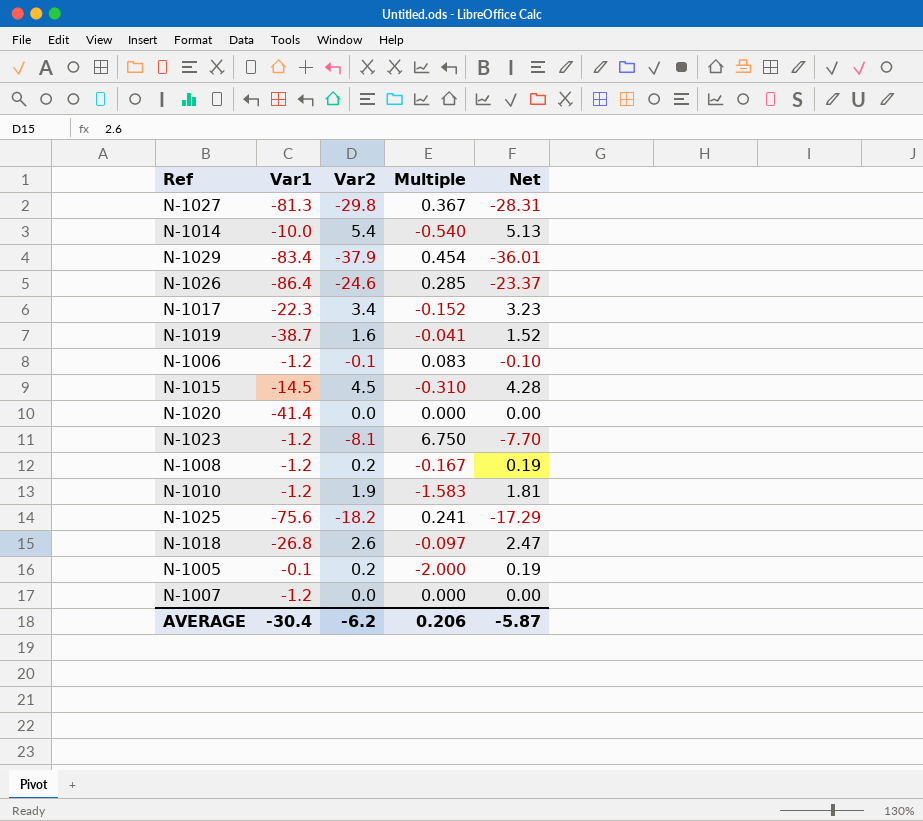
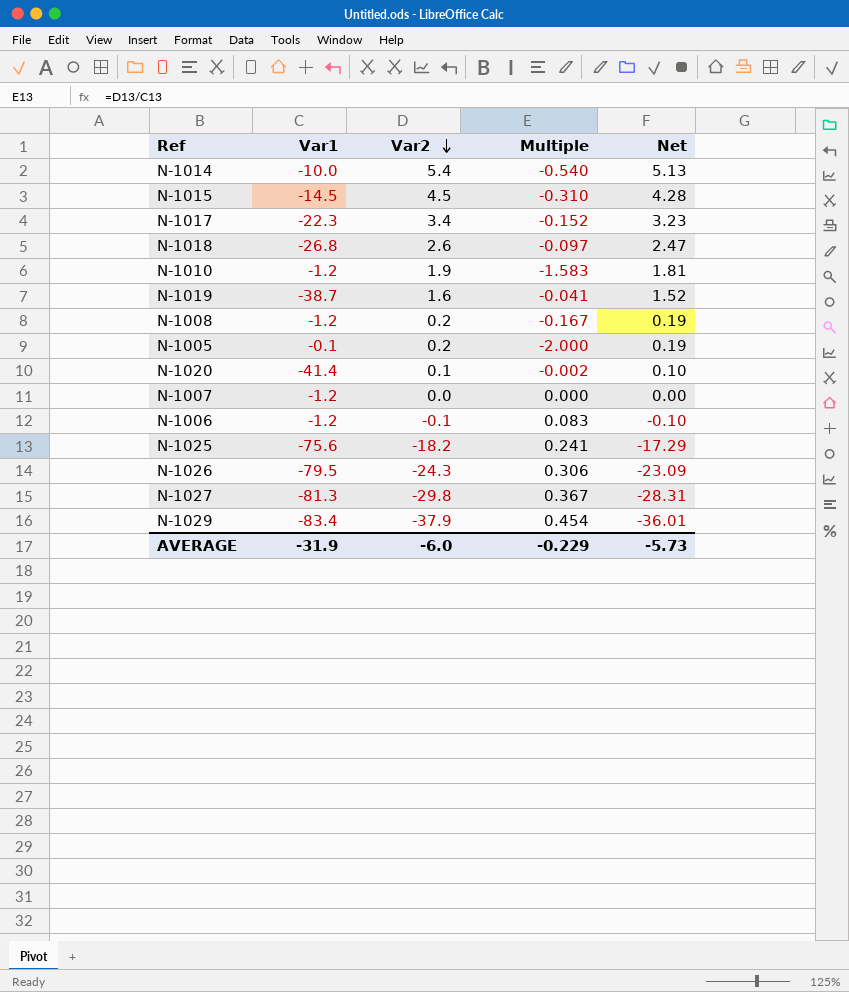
row order: none -> Var2 descending
row N-1023: -1.2 | -8.1 | 6.750 | -7.70 -> none
N-1020 | Var2: 0.0 -> 0.1
N-1020 | Multiple: 0.000 -> -0.002
N-1020 | Net: 0.00 -> 0.10
N-1026 | Var1: -86.4 -> -79.5
N-1026 | Var2: -24.6 -> -24.3
N-1026 | Multiple: 0.285 -> 0.306
N-1026 | Net: -23.37 -> -23.09
AVERAGE | Var1: -30.4 -> -31.9
AVERAGE | Var2: -6.2 -> -6.0
AVERAGE | Multiple: 0.206 -> -0.229
AVERAGE | Net: -5.87 -> -5.73

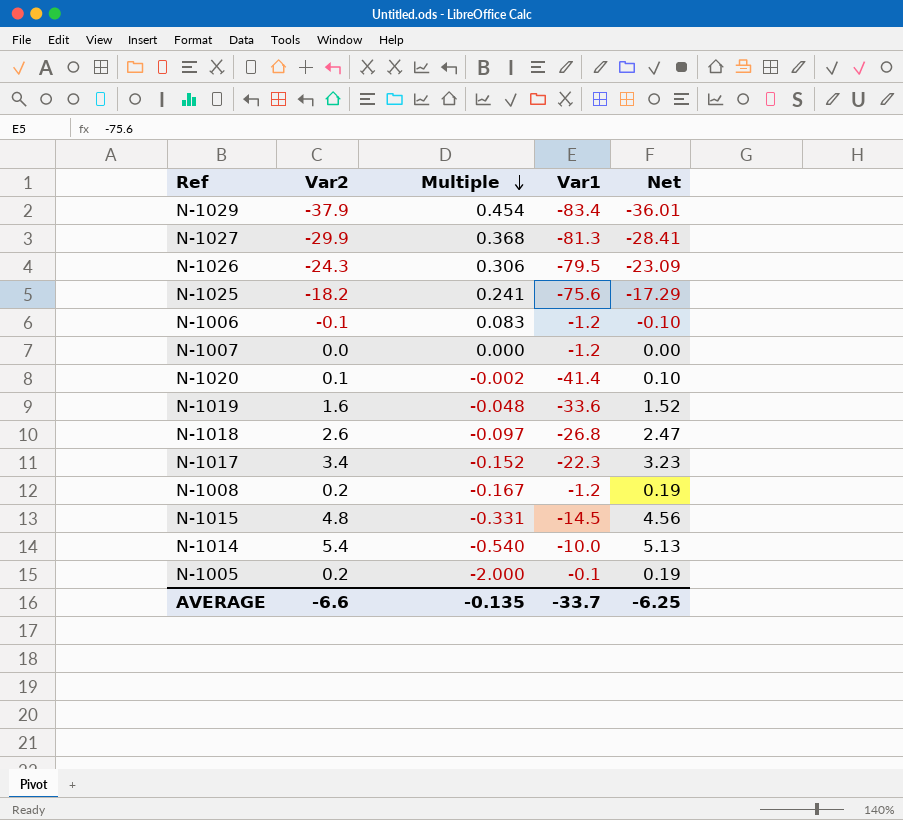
row order: Var2 descending -> Multiple descending
column Var1 | position: 2 -> 4
row N-1010: -1.2 | 1.9 | -1.583 | 1.81 -> none
N-1027 | Var2: -29.8 -> -29.9
N-1027 | Multiple: 0.367 -> 0.368
N-1027 | Net: -28.31 -> -28.41
N-1019 | Multiple: -0.041 -> -0.048
N-1019 | Var1: -38.7 -> -33.6
N-1015 | Var2: 4.5 -> 4.8
N-1015 | Multiple: -0.310 -> -0.331
N-1015 | Net: 4.28 -> 4.56
AVERAGE | Var2: -6.0 -> -6.6
AVERAGE | Multiple: -0.229 -> -0.135
AVERAGE | Var1: -31.9 -> -33.7
AVERAGE | Net: -5.73 -> -6.25

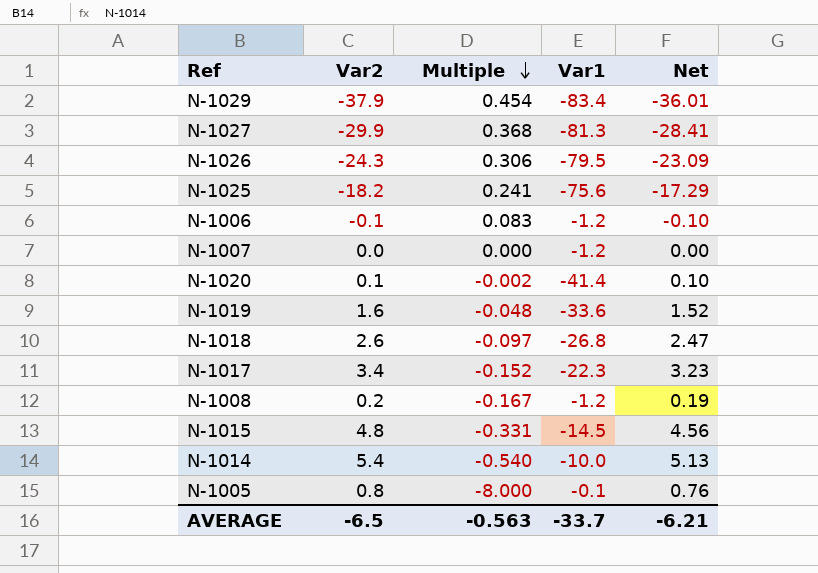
N-1005 | Var2: 0.2 -> 0.8
N-1005 | Multiple: -2.000 -> -8.000
N-1005 | Net: 0.19 -> 0.76
AVERAGE | Var2: -6.6 -> -6.5
AVERAGE | Multiple: -0.135 -> -0.563
AVERAGE | Net: -6.25 -> -6.21

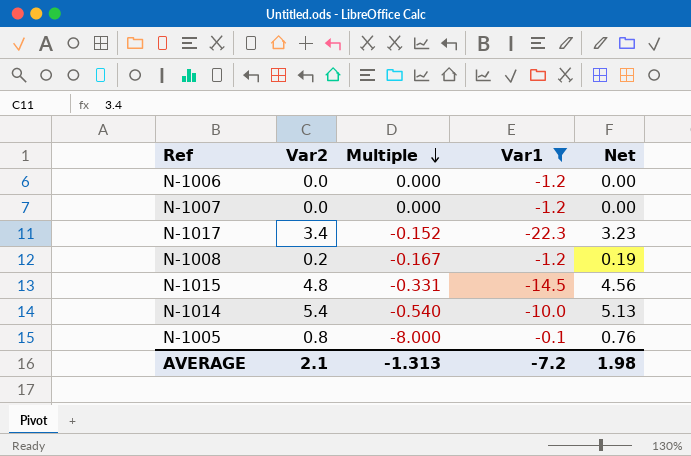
filter: none -> Var1 >= -22.3
N-1006 | Var2: -0.1 -> 0.0
N-1006 | Multiple: 0.083 -> 0.000
N-1006 | Net: -0.10 -> 0.00
AVERAGE | Var2: -6.5 -> 2.1
AVERAGE | Multiple: -0.563 -> -1.313
AVERAGE | Var1: -33.7 -> -7.2
AVERAGE | Net: -6.21 -> 1.98

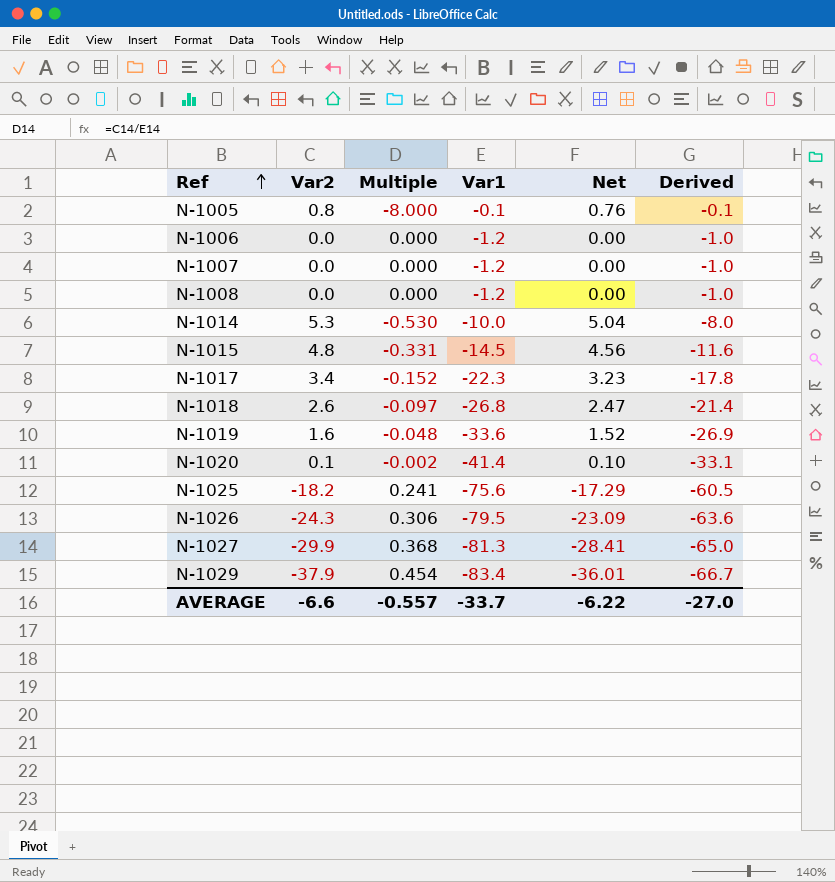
filter: Var1 >= -22.3 -> none
row order: Multiple descending -> Ref ascending
column Derived | formula: none -> [Var1] * 0.8
N-1008 | Var2: 0.2 -> 0.0
N-1008 | Multiple: -0.167 -> 0.000
N-1008 | Net: 0.19 -> 0.00
N-1014 | Var2: 5.4 -> 5.3
N-1014 | Multiple: -0.540 -> -0.530
N-1014 | Net: 5.13 -> 5.04
AVERAGE | Var2: 2.1 -> -6.6
AVERAGE | Multiple: -1.313 -> -0.557
AVERAGE | Var1: -7.2 -> -33.7
AVERAGE | Net: 1.98 -> -6.22

